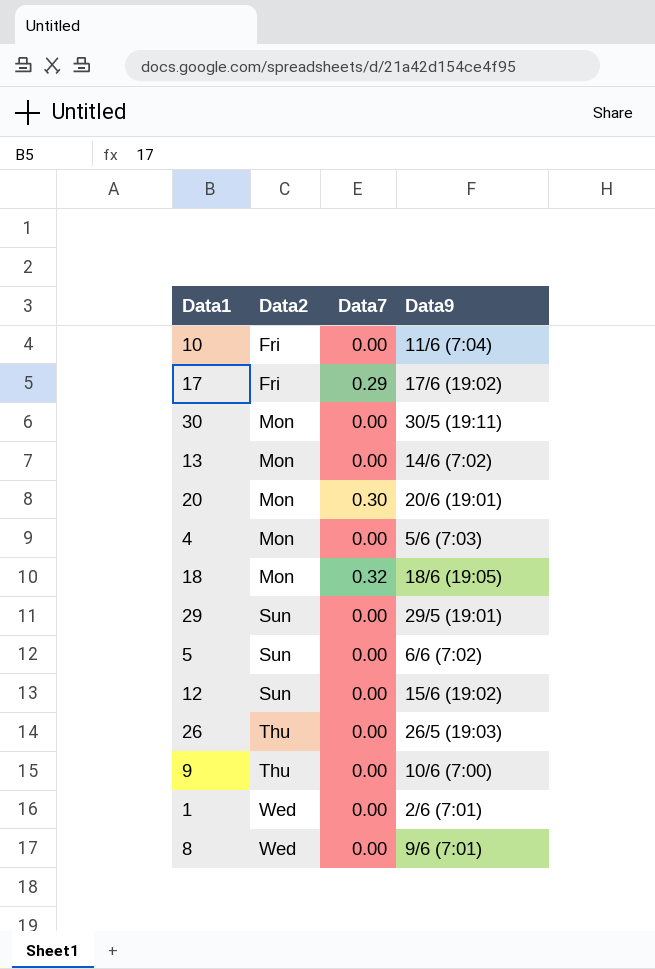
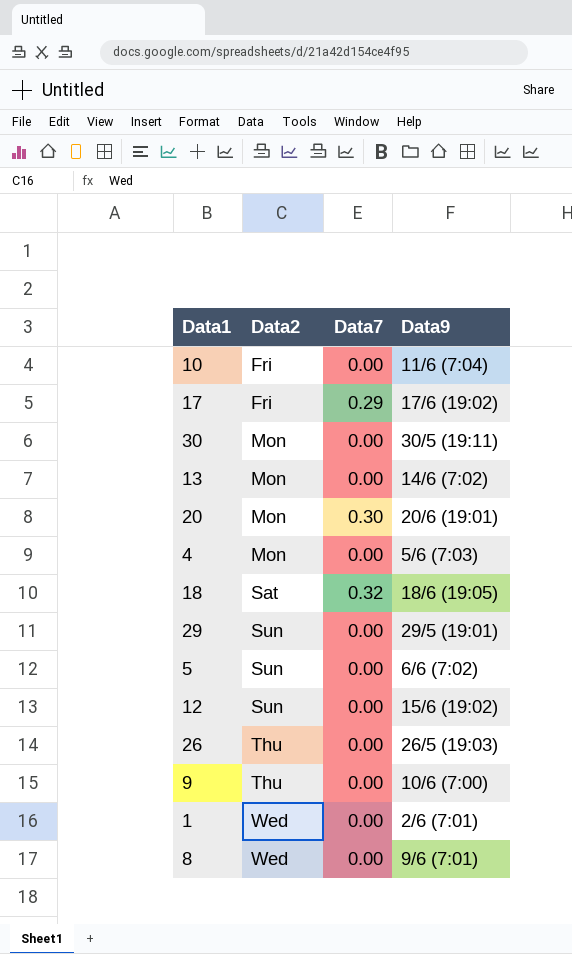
18 | Data2: Mon -> Sat

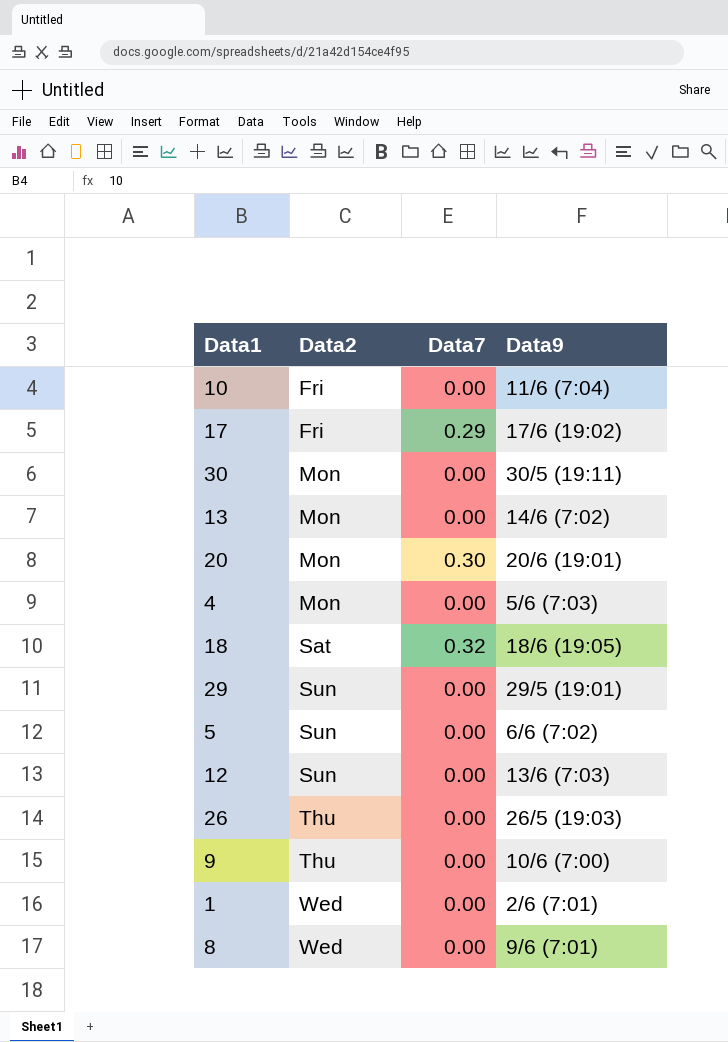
12 | Data9: 15/6 (19:02) -> 13/6 (7:03)

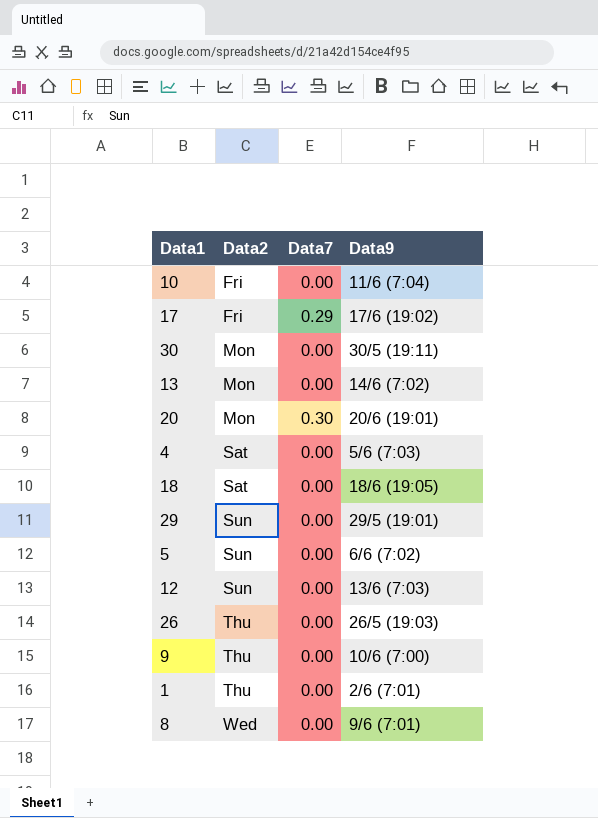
4 | Data2: Mon -> Sat
18 | Data7: 0.32 -> 0.00
1 | Data2: Wed -> Thu

